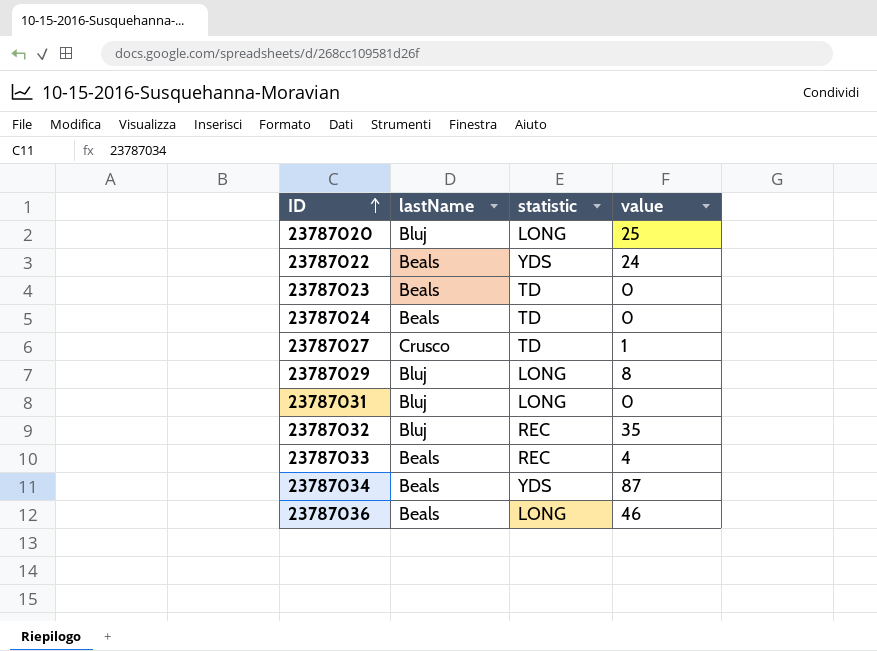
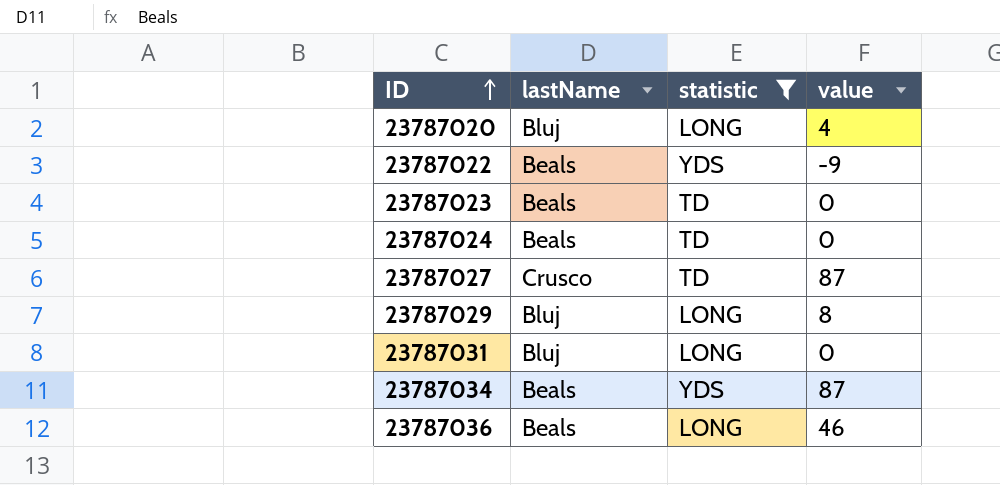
filter: none -> statistic != REC
23787020 | value: 25 -> 4
23787022 | value: 24 -> -9
23787027 | value: 1 -> 87

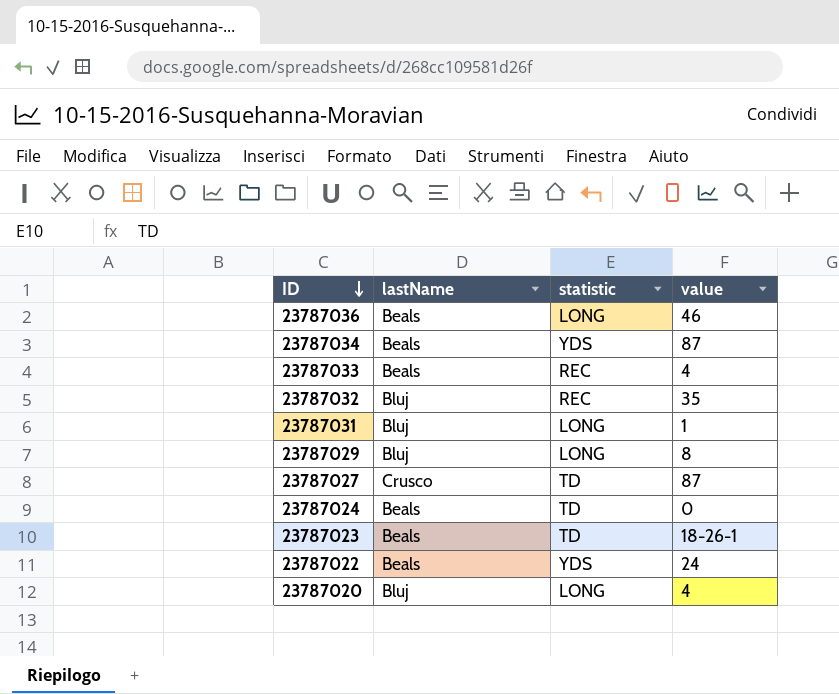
filter: statistic != REC -> none
row order: ID ascending -> ID descending
23787031 | value: 0 -> 1
23787023 | value: 0 -> 18-26-1
23787022 | value: -9 -> 24

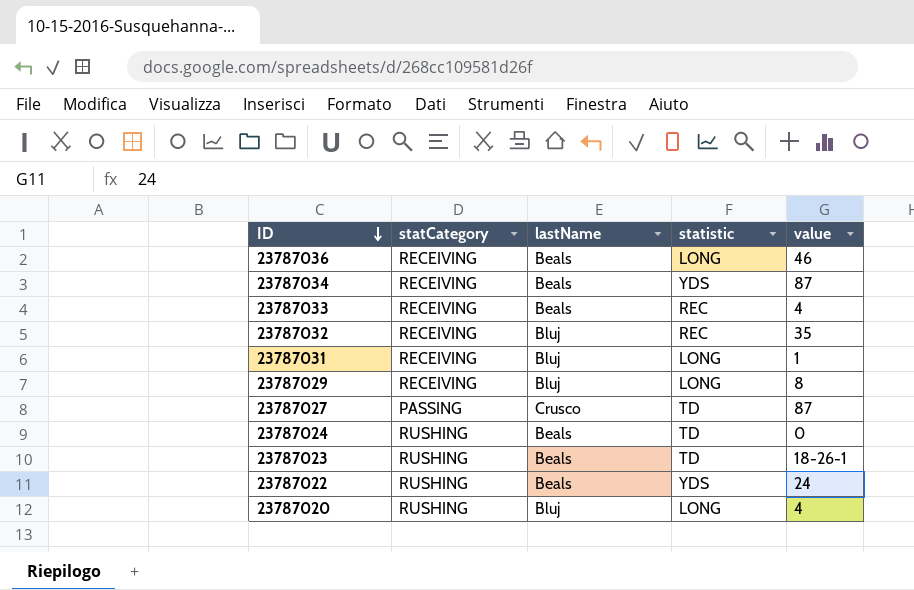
column statCategory | position: none -> 2

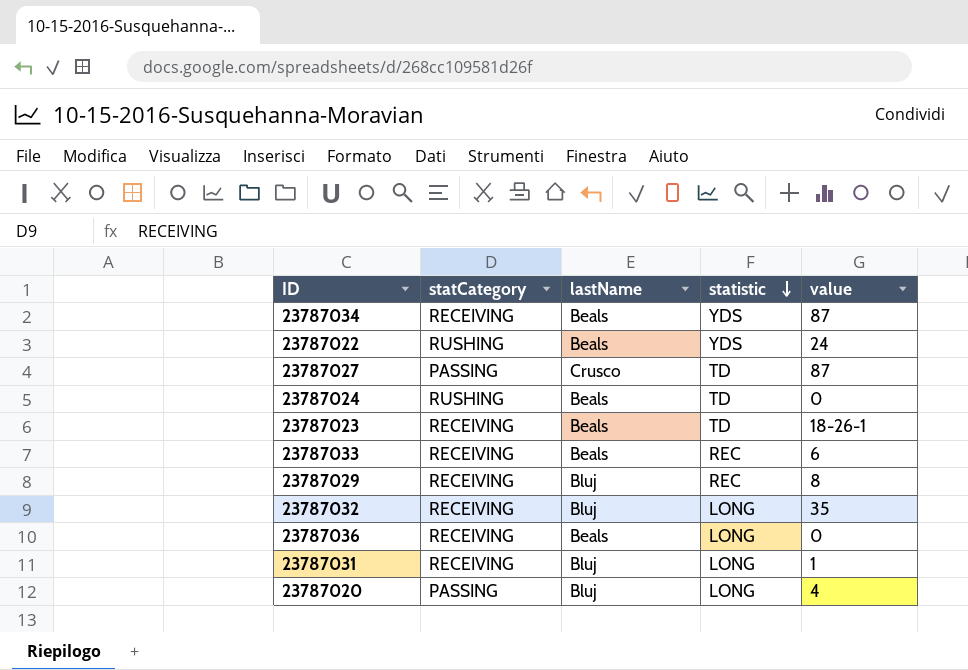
row order: ID descending -> statistic descending
23787023 | statCategory: RUSHING -> RECEIVING
23787033 | value: 4 -> 6
23787029 | statistic: LONG -> REC
23787032 | statistic: REC -> LONG
23787036 | value: 46 -> 0
23787020 | statCategory: RUSHING -> PASSING

